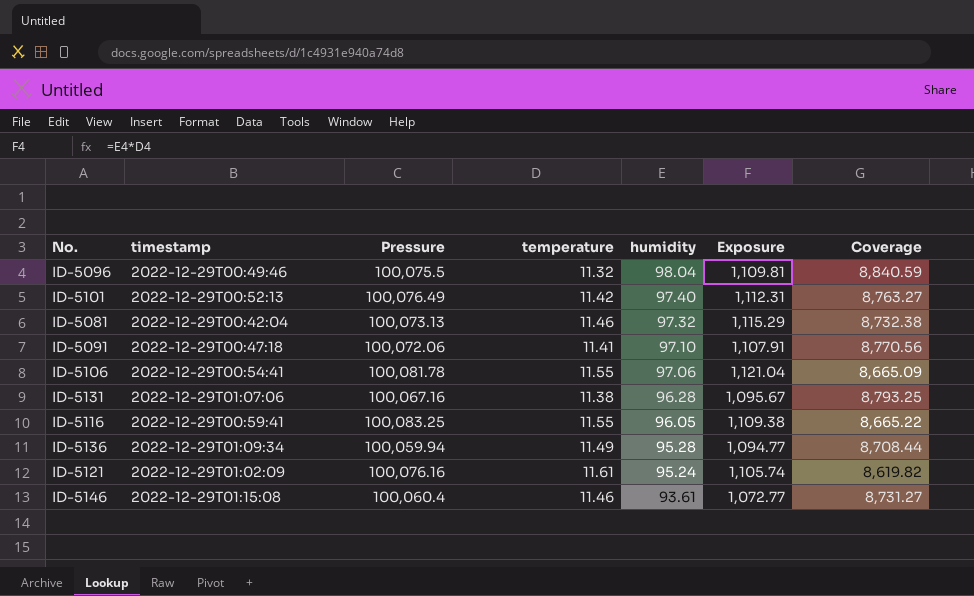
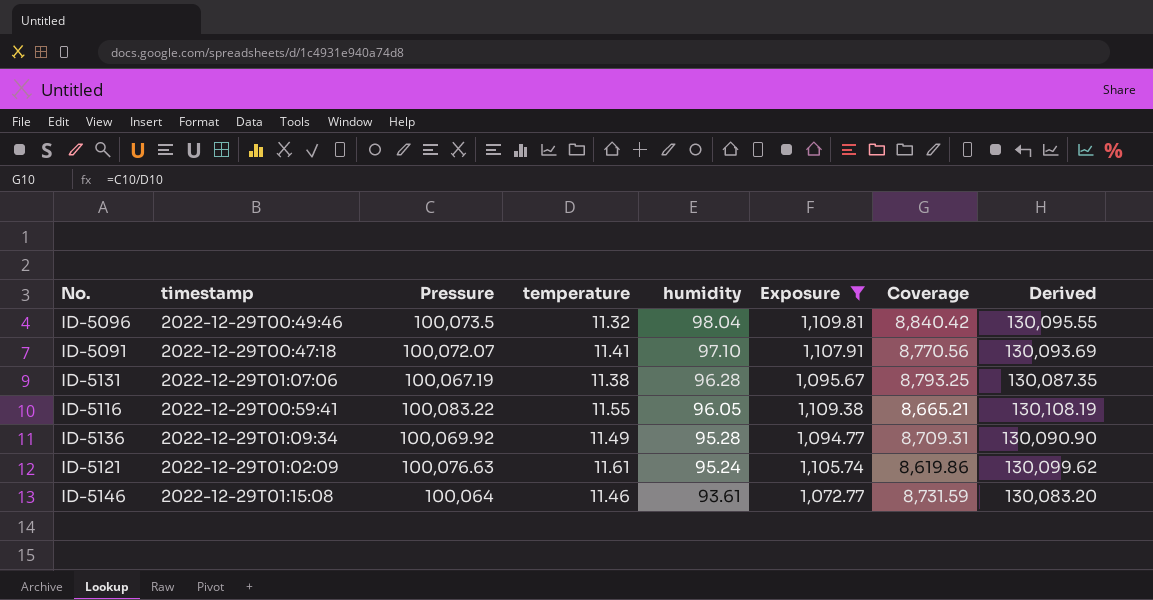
filter: none -> Exposure <= 1,109.81
column Derived | formula: none -> [Pressure] * 1.3
ID-5096 | Pressure: 100,075.5 -> 100,073.5
ID-5096 | Coverage: 8,840.59 -> 8,840.42
ID-5091 | Pressure: 100,072.06 -> 100,072.07
ID-5131 | Pressure: 100,067.16 -> 100,067.19
ID-5116 | Pressure: 100,083.25 -> 100,083.22
ID-5116 | Coverage: 8,665.22 -> 8,665.21
ID-5136 | Pressure: 100,059.94 -> 100,069.92
ID-5136 | Coverage: 8,708.44 -> 8,709.31
ID-5121 | Pressure: 100,076.16 -> 100,076.63
ID-5121 | Coverage: 8,619.82 -> 8,619.86
ID-5146 | Pressure: 100,060.4 -> 100,064
ID-5146 | Coverage: 8,731.27 -> 8,731.59

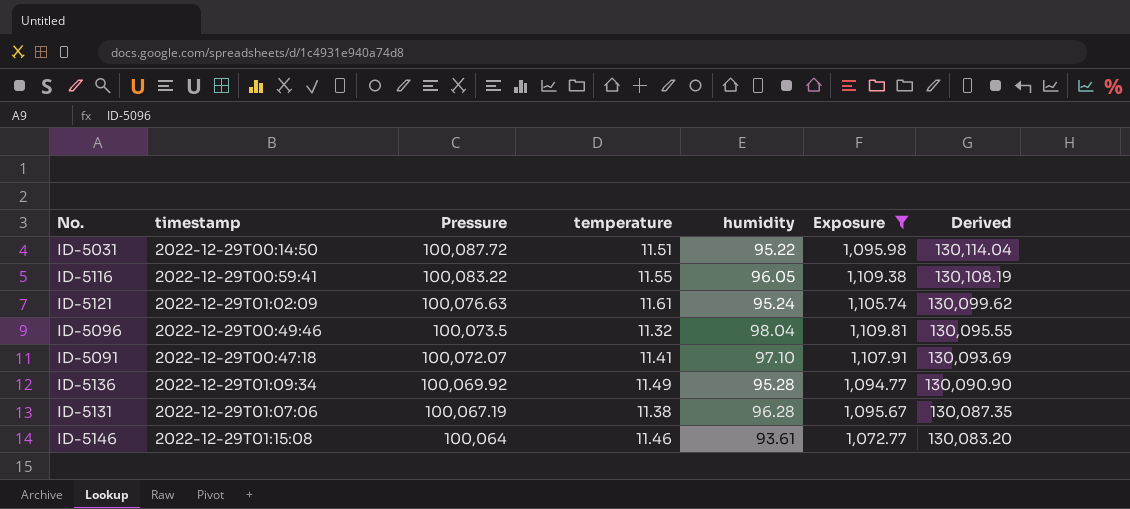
row order: humidity descending -> Pressure descending
column Coverage | formula: [Pressure] / [temperature] -> none
row ID-5031: none -> 2022-12-29T00:14:50 | 100,087.72 | 11.51 | 95.22 | 1,095.98 | 130,114.04

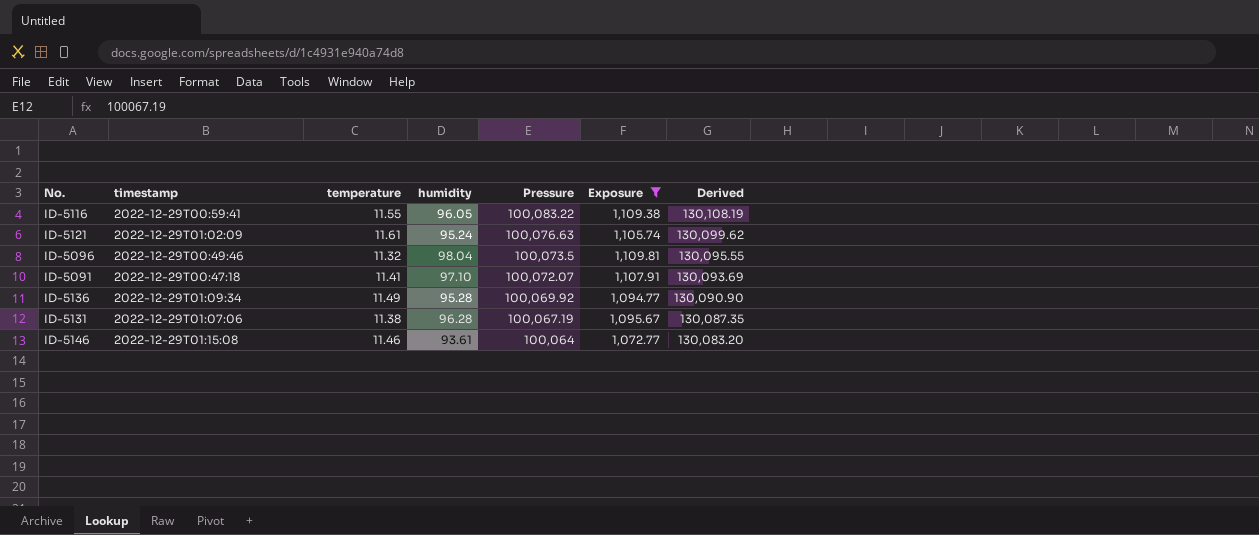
column Pressure | position: 3 -> 5
row ID-5031: 2022-12-29T00:14:50 | 100,087.72 | 11.51 | 95.22 | 1,095.98 | 130,114.04 -> none

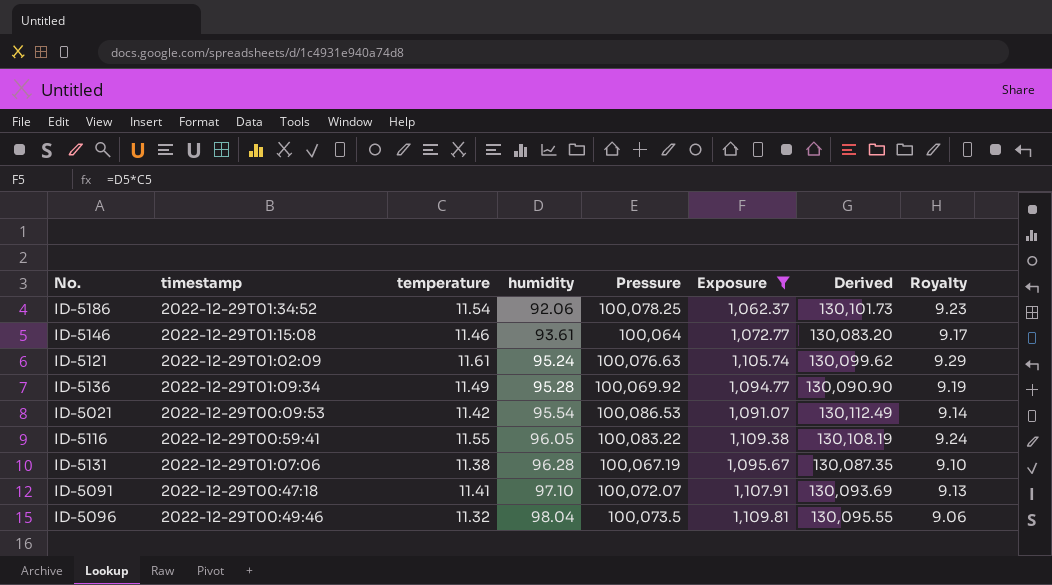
row order: Pressure descending -> humidity ascending
column Royalty | formula: none -> [temperature] * 0.8
row ID-5186: none -> 2022-12-29T01:34:52 | 11.54 | 92.06 | 100,078.25 | 1,062.37 | 130,101.73 | 9.23
row ID-5021: none -> 2022-12-29T00:09:53 | 11.42 | 95.54 | 100,086.53 | 1,091.07 | 130,112.49 | 9.14

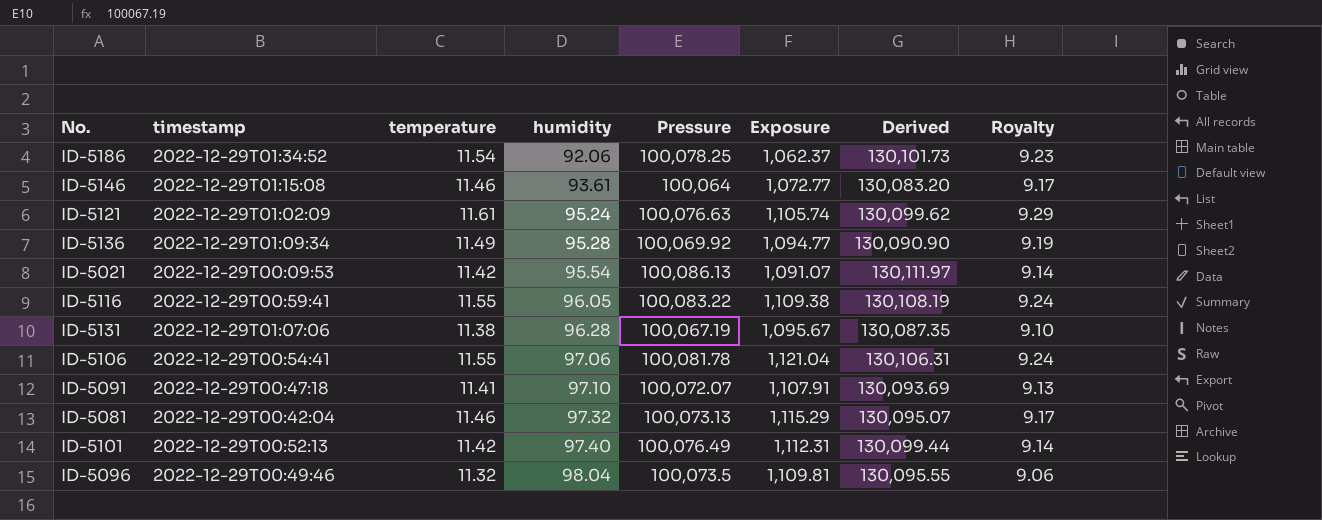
filter: Exposure <= 1,109.81 -> none
ID-5021 | Pressure: 100,086.53 -> 100,086.13
ID-5021 | Derived: 130,112.49 -> 130,111.97

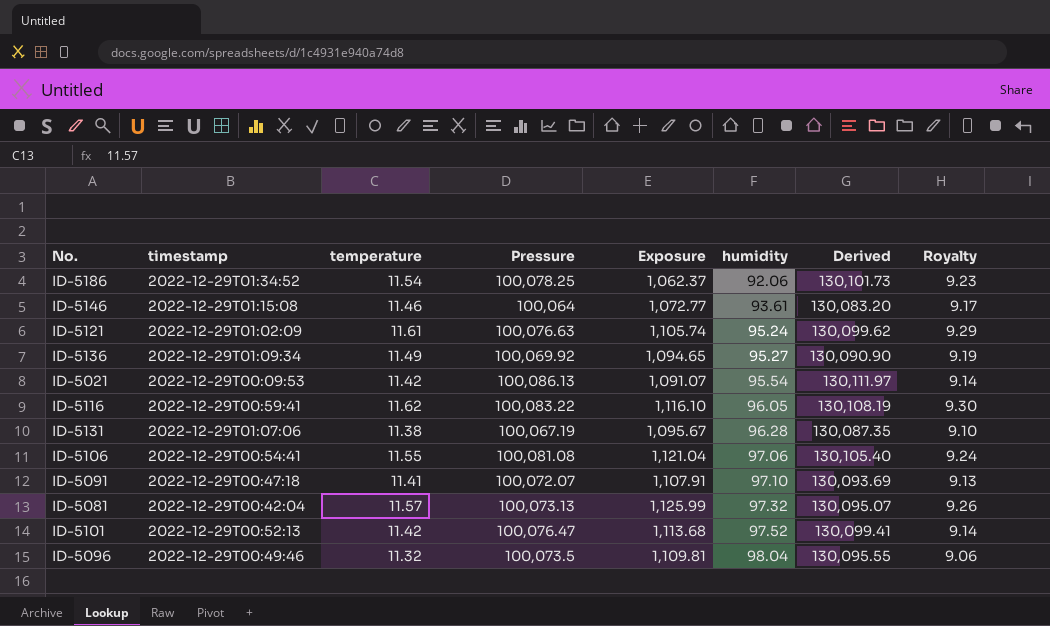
column humidity | position: 4 -> 6
ID-5136 | Exposure: 1,094.77 -> 1,094.65
ID-5136 | humidity: 95.28 -> 95.27
ID-5116 | temperature: 11.55 -> 11.62
ID-5116 | Exposure: 1,109.38 -> 1,116.10
ID-5116 | Royalty: 9.24 -> 9.30
ID-5106 | Pressure: 100,081.78 -> 100,081.08
ID-5106 | Derived: 130,106.31 -> 130,105.40
ID-5081 | temperature: 11.46 -> 11.57
ID-5081 | Exposure: 1,115.29 -> 1,125.99
ID-5081 | Royalty: 9.17 -> 9.26
ID-5101 | Pressure: 100,076.49 -> 100,076.47
ID-5101 | Exposure: 1,112.31 -> 1,113.68
ID-5101 | humidity: 97.40 -> 97.52
ID-5101 | Derived: 130,099.44 -> 130,099.41

